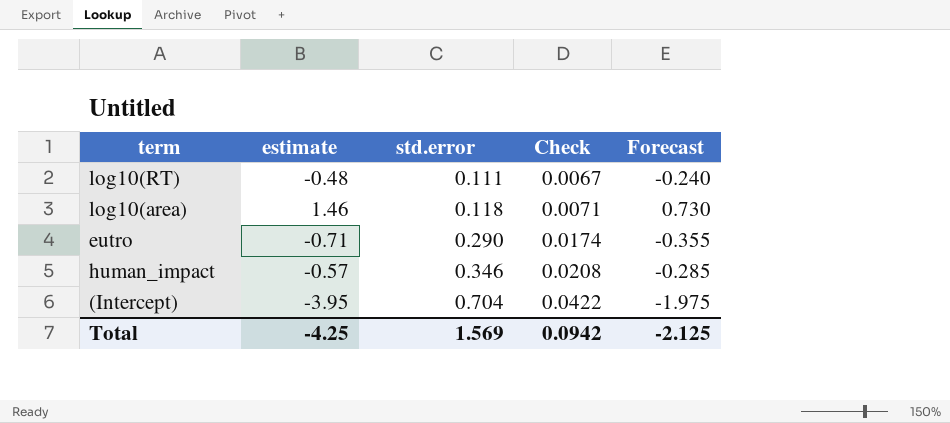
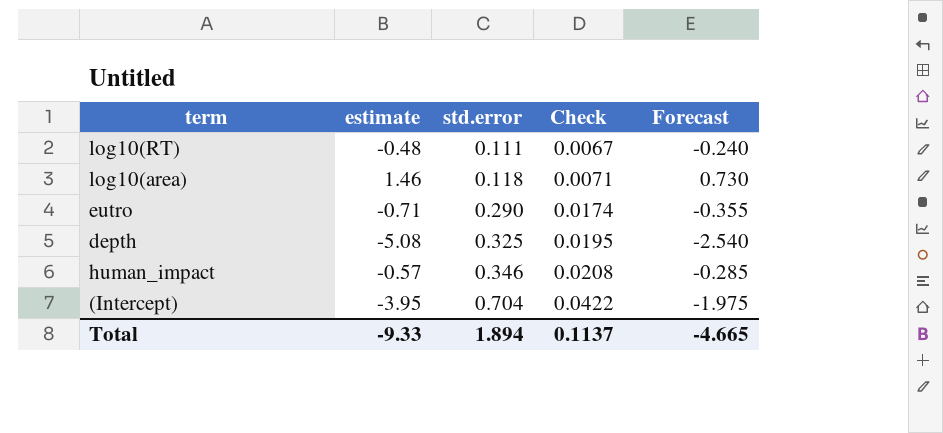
row depth: none -> -5.08 | 0.325 | 0.0195 | -2.540
Total | estimate: -4.25 -> -9.33
Total | std.error: 1.569 -> 1.894
Total | Check: 0.0942 -> 0.1137
Total | Forecast: -2.125 -> -4.665

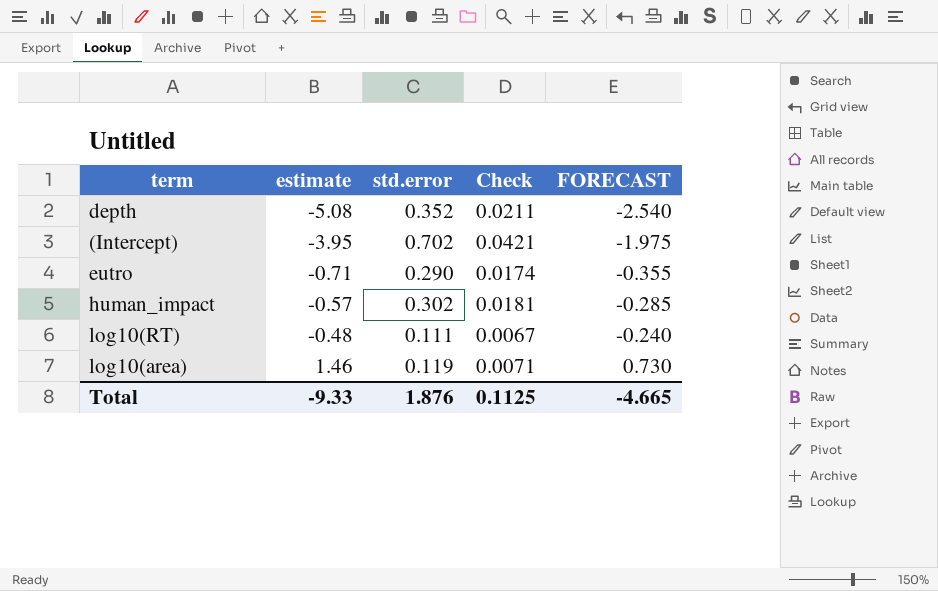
row order: std.error ascending -> estimate ascending
column name: Forecast -> FORECAST
depth | std.error: 0.325 -> 0.352
depth | Check: 0.0195 -> 0.0211
(Intercept) | std.error: 0.704 -> 0.702
(Intercept) | Check: 0.0422 -> 0.0421
human_impact | std.error: 0.346 -> 0.302
human_impact | Check: 0.0208 -> 0.0181
log10(area) | std.error: 0.118 -> 0.119
Total | std.error: 1.894 -> 1.876
Total | Check: 0.1137 -> 0.1125

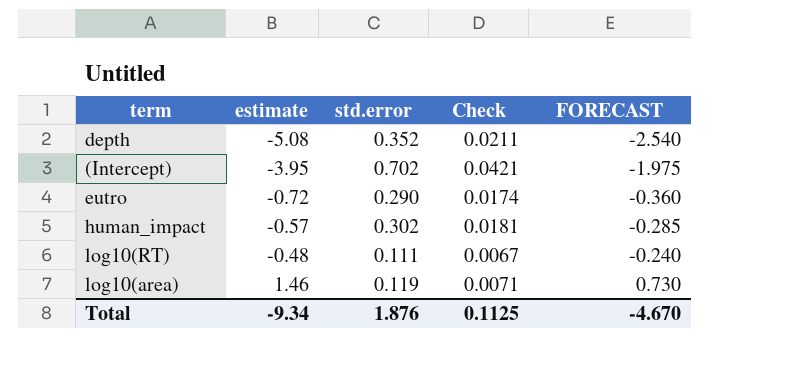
eutro | estimate: -0.71 -> -0.72
eutro | FORECAST: -0.355 -> -0.360
Total | estimate: -9.33 -> -9.34
Total | FORECAST: -4.665 -> -4.670

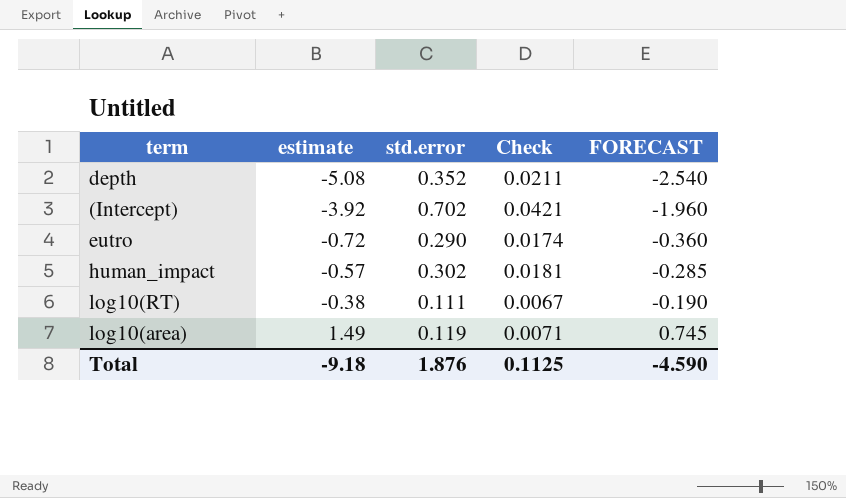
(Intercept) | estimate: -3.95 -> -3.92
(Intercept) | FORECAST: -1.975 -> -1.960
log10(RT) | estimate: -0.48 -> -0.38
log10(RT) | FORECAST: -0.240 -> -0.190
log10(area) | estimate: 1.46 -> 1.49
log10(area) | FORECAST: 0.730 -> 0.745
Total | estimate: -9.34 -> -9.18
Total | FORECAST: -4.670 -> -4.590

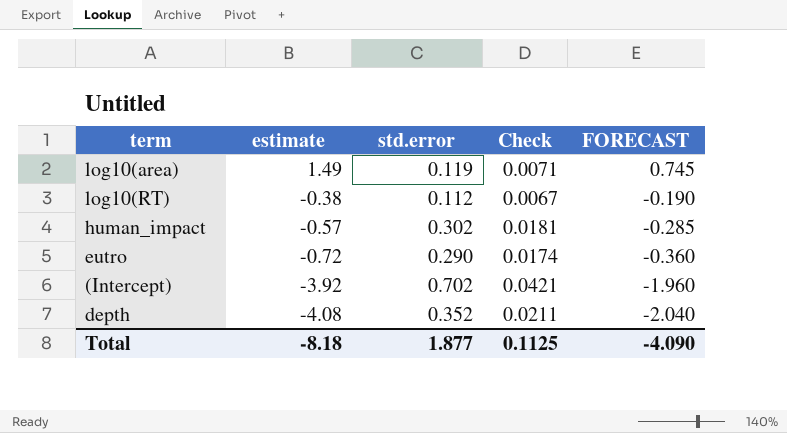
row order: estimate ascending -> estimate descending
log10(RT) | std.error: 0.111 -> 0.112
depth | estimate: -5.08 -> -4.08
depth | FORECAST: -2.540 -> -2.040
Total | estimate: -9.18 -> -8.18
Total | std.error: 1.876 -> 1.877
Total | FORECAST: -4.590 -> -4.090

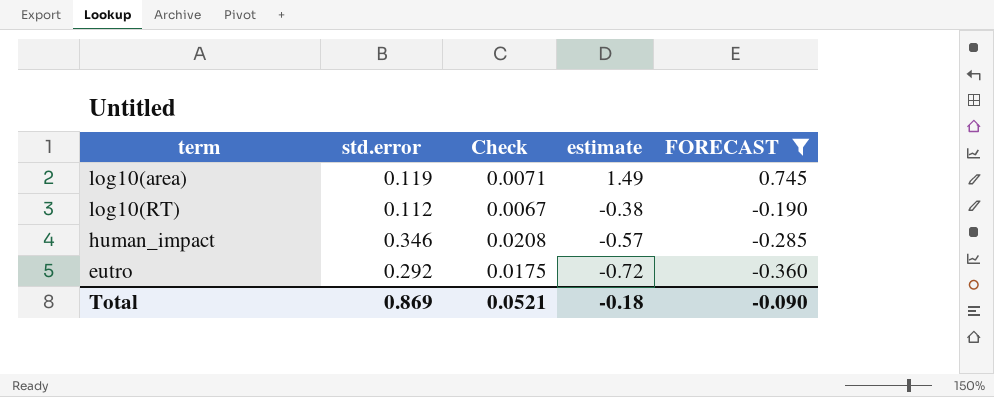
filter: none -> FORECAST >= -0.360
column estimate | position: 2 -> 4
human_impact | std.error: 0.302 -> 0.346
human_impact | Check: 0.0181 -> 0.0208
eutro | std.error: 0.290 -> 0.292
eutro | Check: 0.0174 -> 0.0175
Total | std.error: 1.877 -> 0.869
Total | Check: 0.1125 -> 0.0521
Total | estimate: -8.18 -> -0.18
Total | FORECAST: -4.090 -> -0.090

